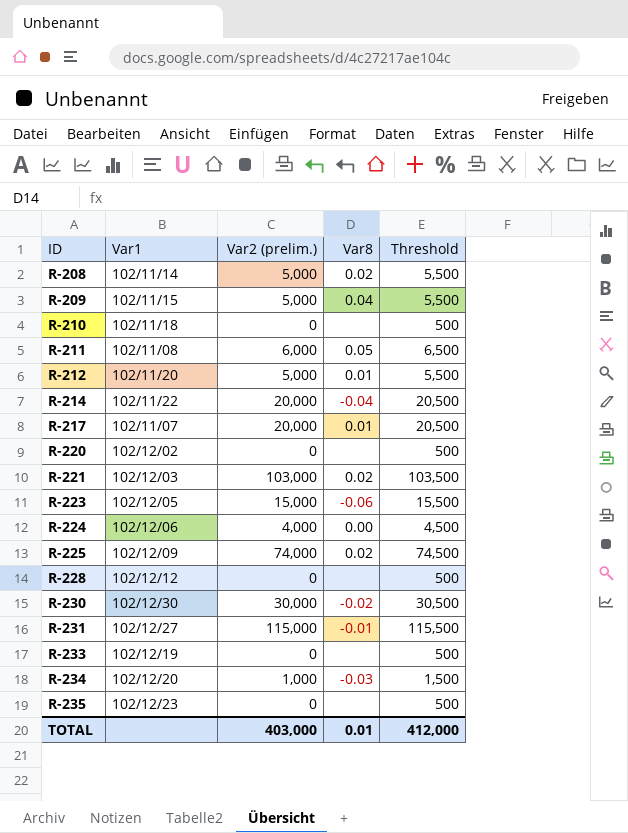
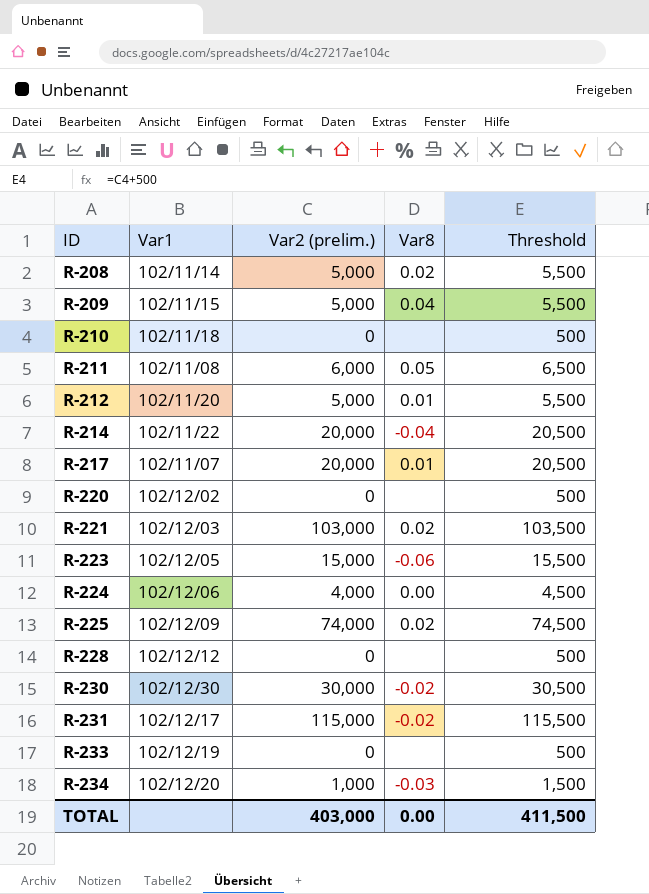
row R-235: 102/12/23 | 0 | none | 500 -> none
R-231 | Var1: 102/12/27 -> 102/12/17
R-231 | Var8: -0.01 -> -0.02
TOTAL | Var8: 0.01 -> 0.00
TOTAL | Threshold: 412,000 -> 411,500

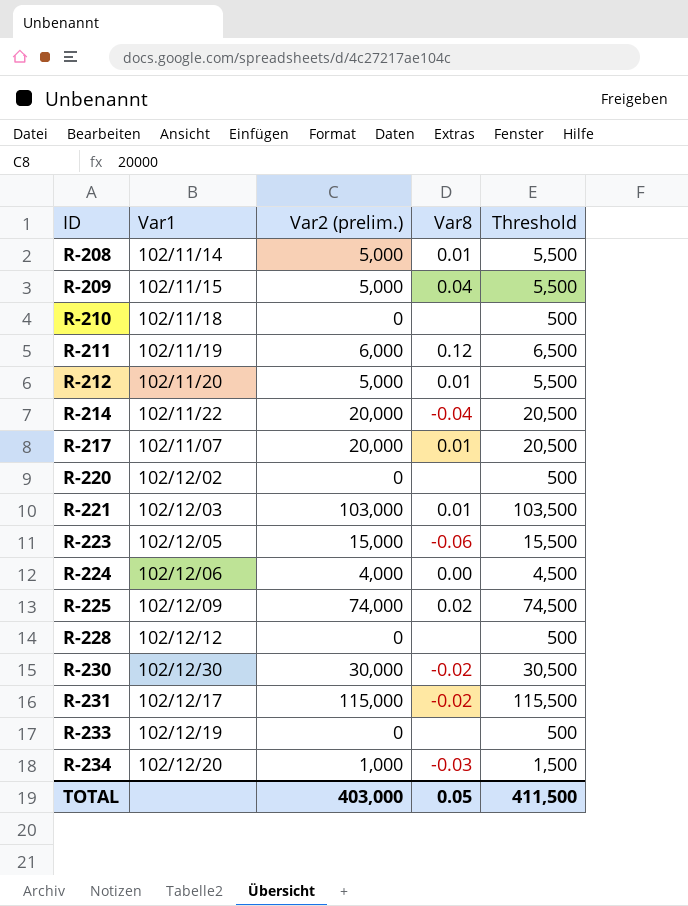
R-208 | Var8: 0.02 -> 0.01
R-211 | Var1: 102/11/08 -> 102/11/19
R-211 | Var8: 0.05 -> 0.12
R-221 | Var8: 0.02 -> 0.01
TOTAL | Var8: 0.00 -> 0.05

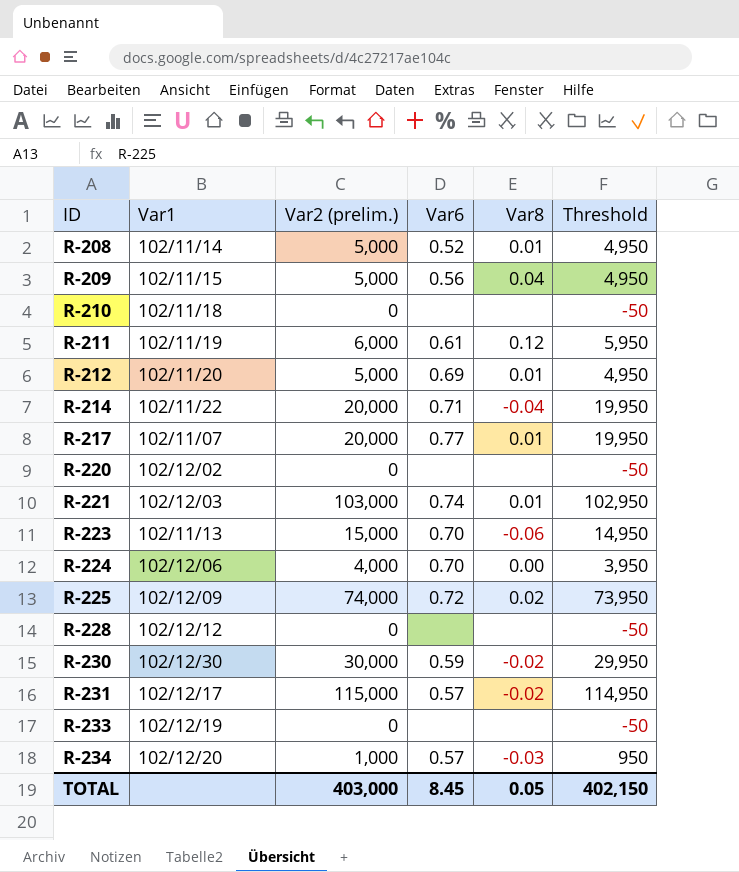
column Var6 | position: none -> 4
column Threshold | formula: [Var2 (prelim.)] + 500 -> [Var2 (prelim.)] - 50
R-223 | Var1: 102/12/05 -> 102/11/13
TOTAL | Threshold: 411,500 -> 402,150

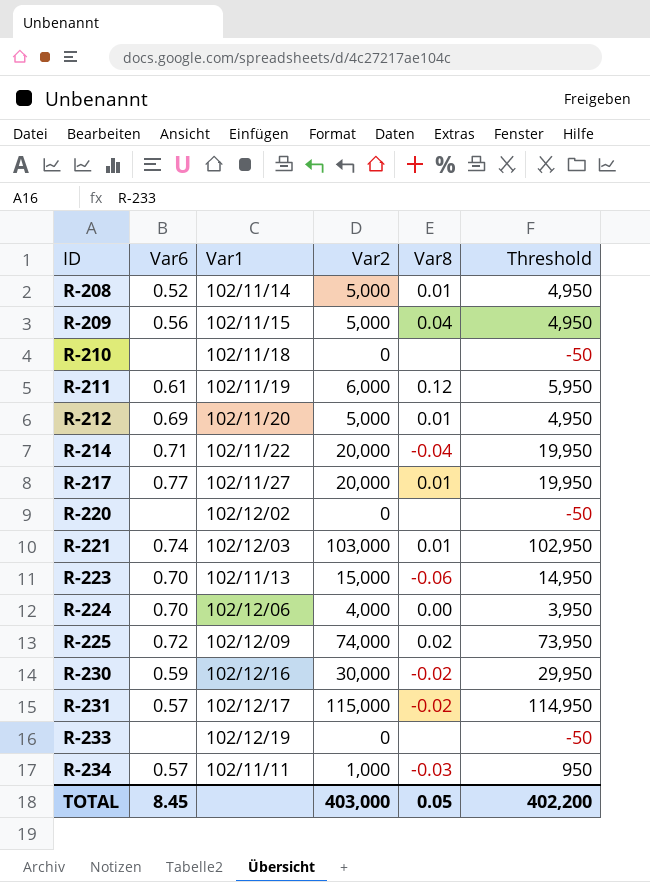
column Var6 | position: 4 -> 2
column name: Var2 (prelim.) -> Var2
row R-228: 102/12/12 | 0 | none | none | -50 -> none
R-217 | Var1: 102/11/07 -> 102/11/27
R-230 | Var1: 102/12/30 -> 102/12/16
R-234 | Var1: 102/12/20 -> 102/11/11
TOTAL | Threshold: 402,150 -> 402,200

